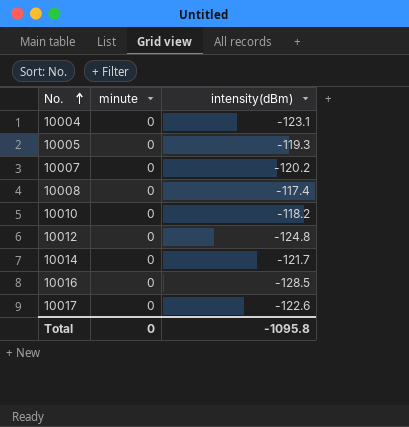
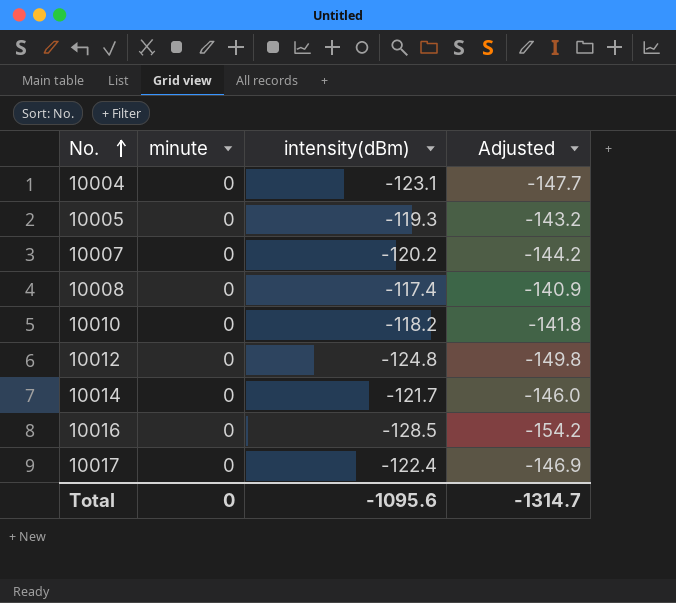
column Adjusted | formula: none -> [intensity(dBm)] * 1.2
10017 | intensity(dBm): -122.6 -> -122.4
Total | intensity(dBm): -1095.8 -> -1095.6

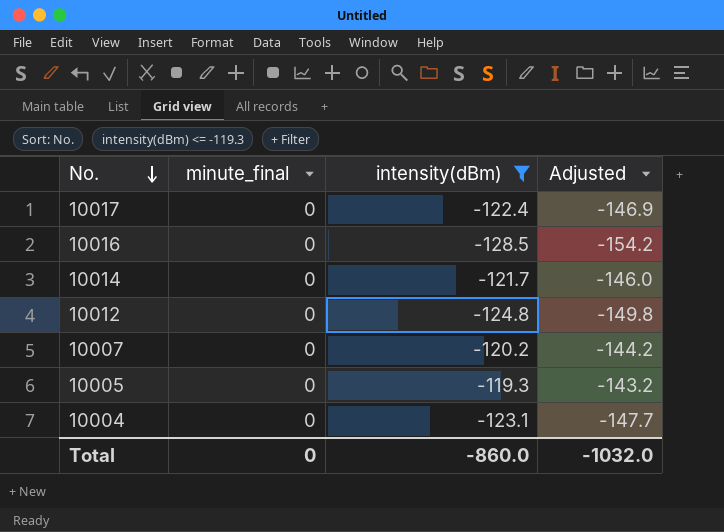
filter: none -> intensity(dBm) <= -119.3
row order: No. ascending -> No. descending
column name: minute -> minute_final
Total | intensity(dBm): -1095.6 -> -860.0
Total | Adjusted: -1314.7 -> -1032.0

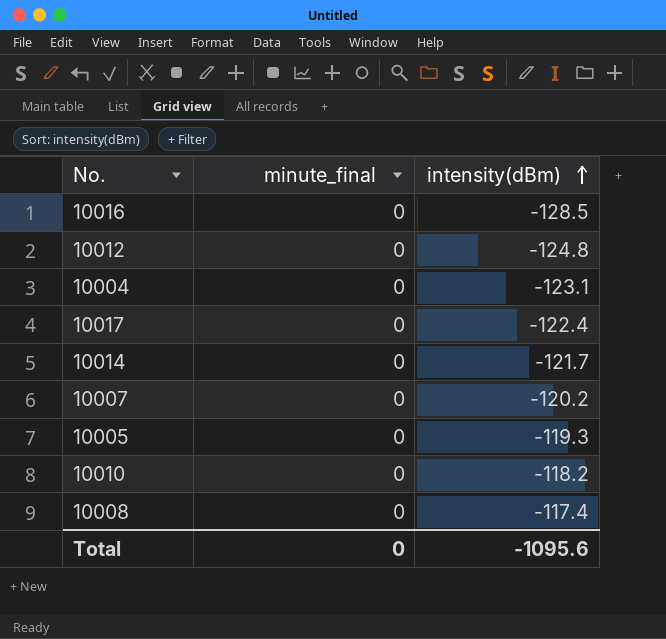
filter: intensity(dBm) <= -119.3 -> none
row order: No. descending -> intensity(dBm) ascending
column Adjusted | formula: [intensity(dBm)] * 1.2 -> none
Total | intensity(dBm): -860.0 -> -1095.6

